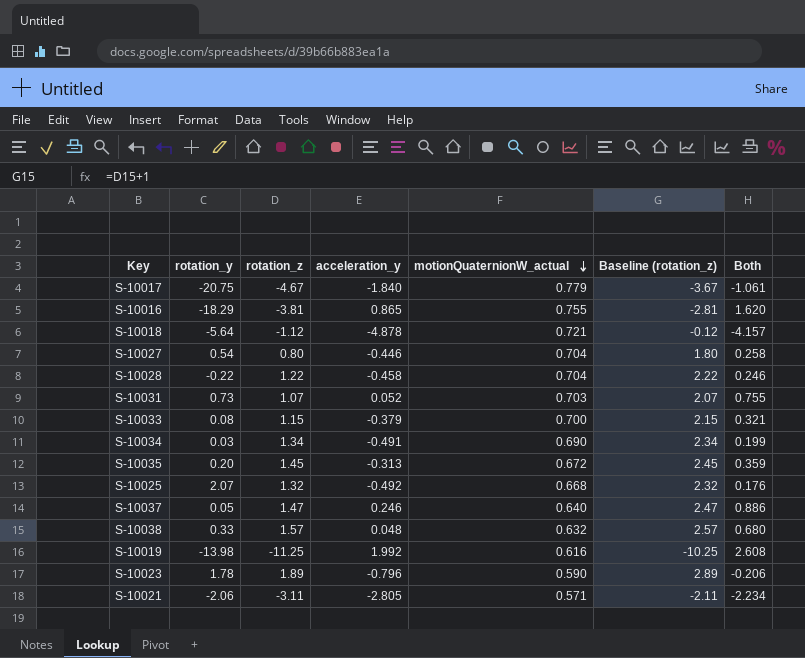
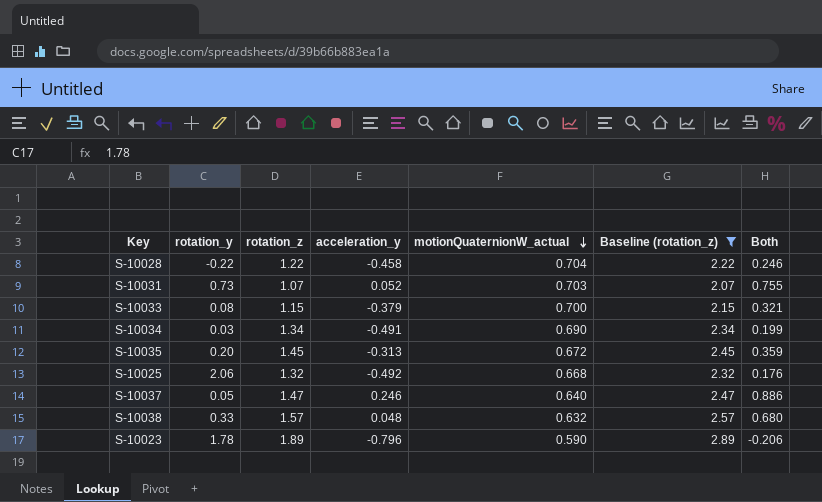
filter: none -> Baseline (rotation_z) >= 2.07
S-10025 | rotation_y: 2.07 -> 2.06

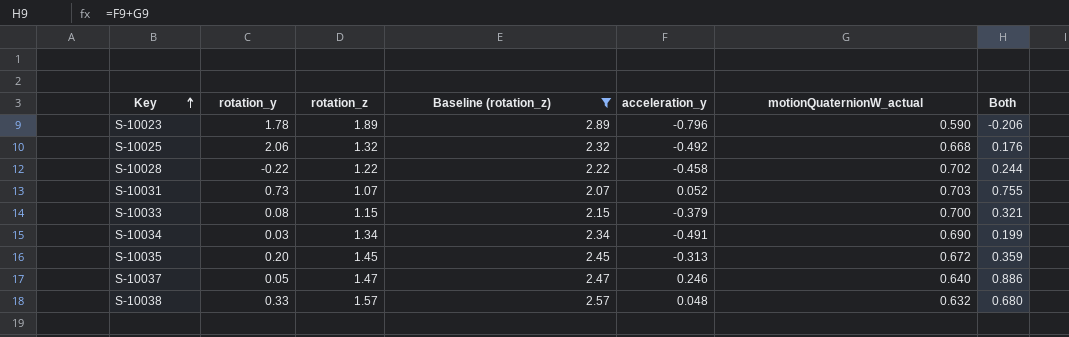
row order: motionQuaternionW_actual descending -> Key ascending
column Baseline (rotation_z) | position: 6 -> 4
S-10028 | motionQuaternionW_actual: 0.704 -> 0.702
S-10028 | Both: 0.246 -> 0.244

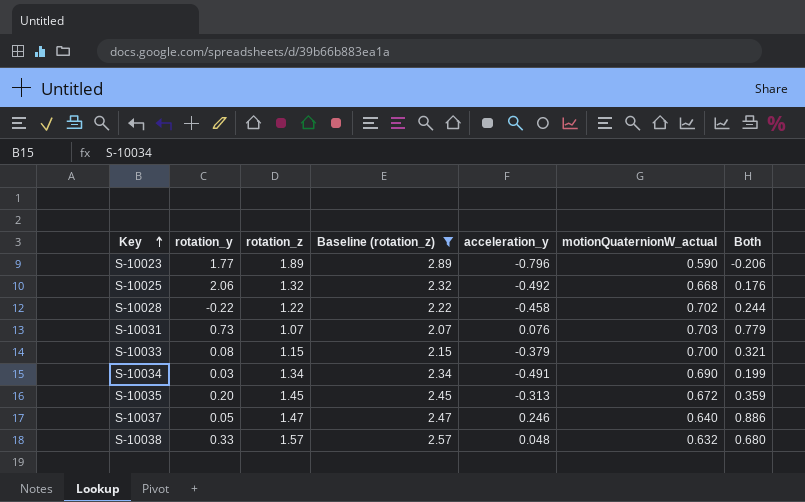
S-10023 | rotation_y: 1.78 -> 1.77
S-10031 | acceleration_y: 0.052 -> 0.076
S-10031 | Both: 0.755 -> 0.779

